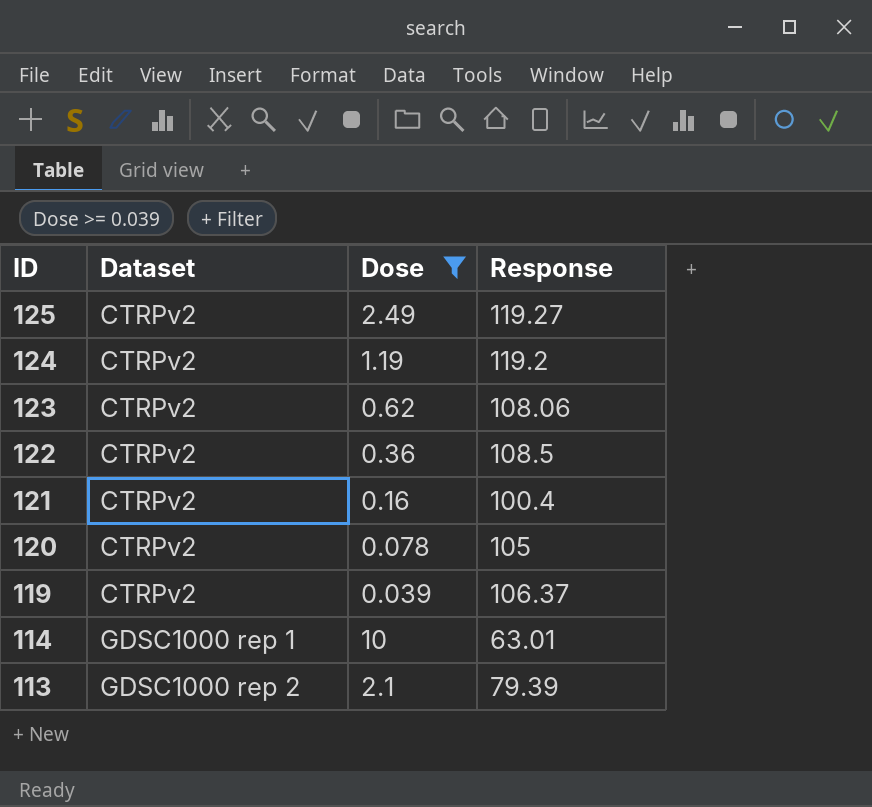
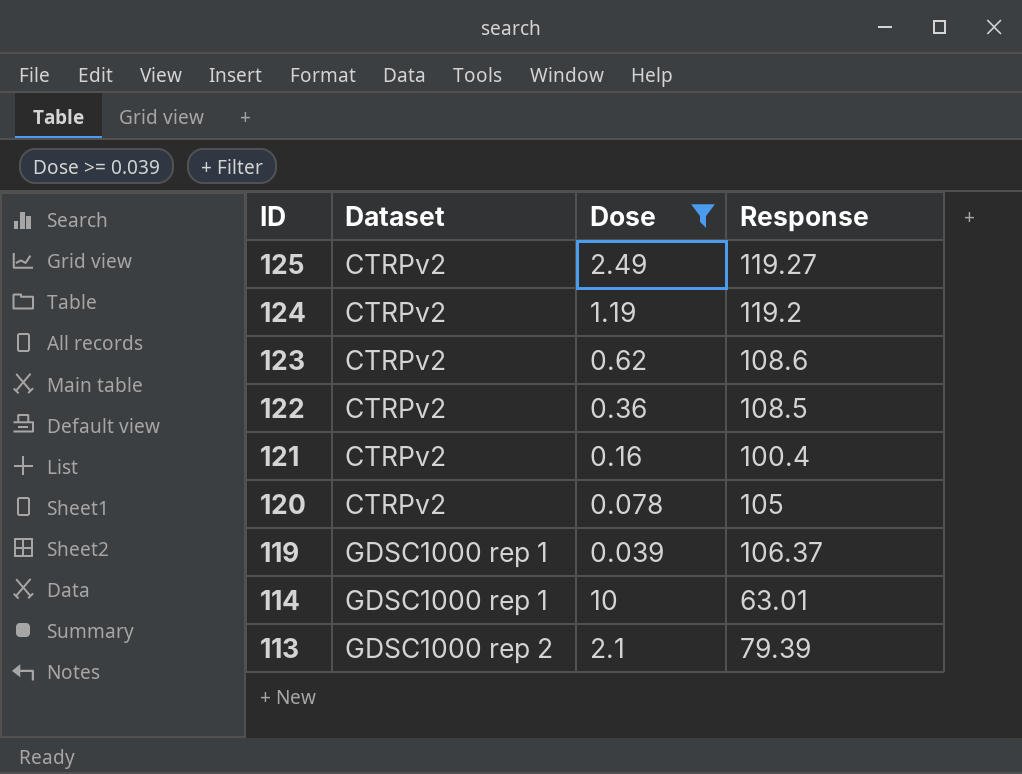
123 | Response: 108.06 -> 108.6
119 | Dataset: CTRPv2 -> GDSC1000 rep 1

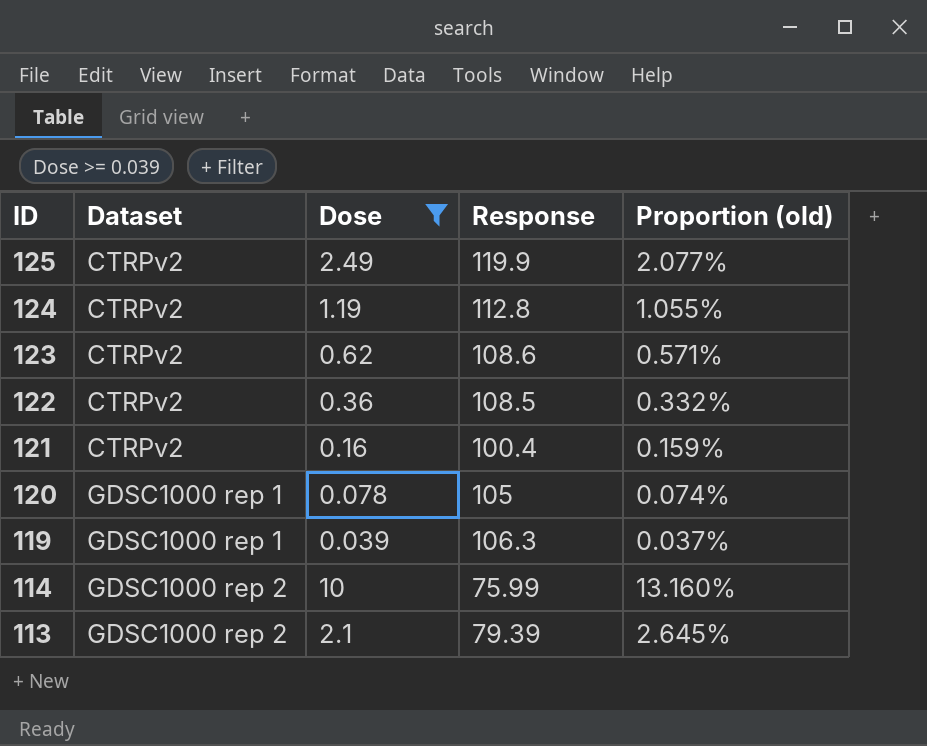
column Proportion (old) | formula: none -> [Dose] / [Response]
125 | Response: 119.27 -> 119.9
124 | Response: 119.2 -> 112.8
120 | Dataset: CTRPv2 -> GDSC1000 rep 1
119 | Response: 106.37 -> 106.3
114 | Dataset: GDSC1000 rep 1 -> GDSC1000 rep 2
114 | Response: 63.01 -> 75.99

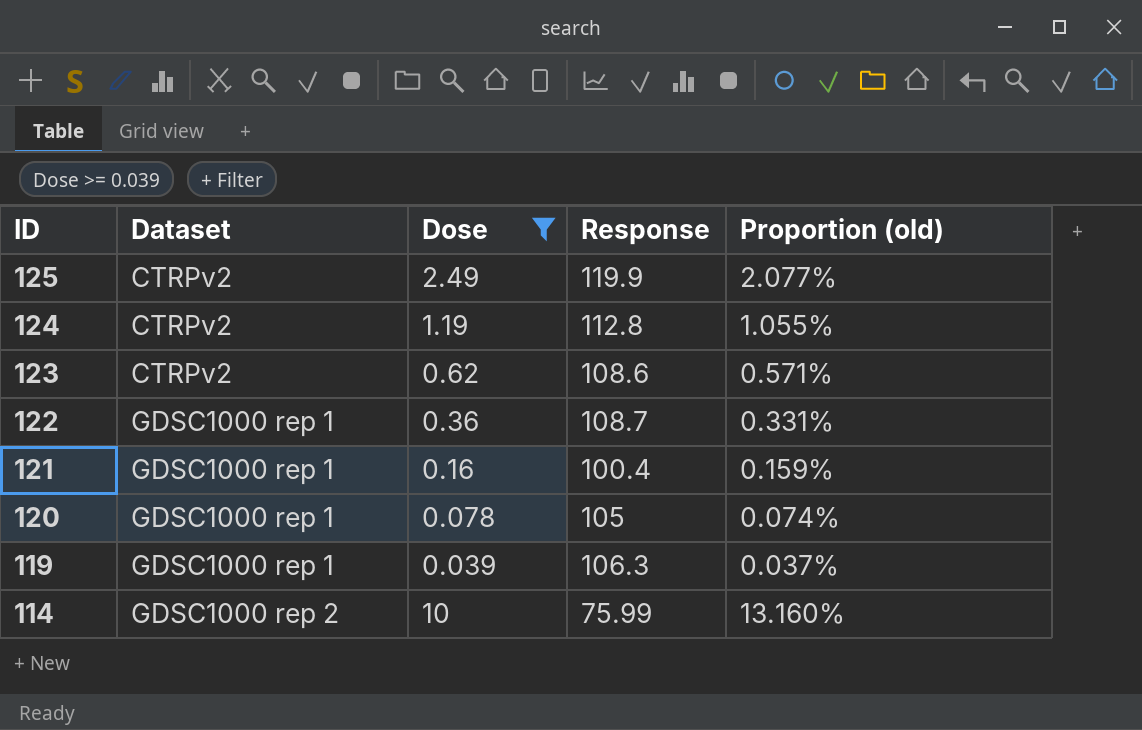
row 113: GDSC1000 rep 2 | 2.1 | 79.39 | 2.645% -> none
122 | Dataset: CTRPv2 -> GDSC1000 rep 1
122 | Response: 108.5 -> 108.7
122 | Proportion (old): 0.332% -> 0.331%
121 | Dataset: CTRPv2 -> GDSC1000 rep 1

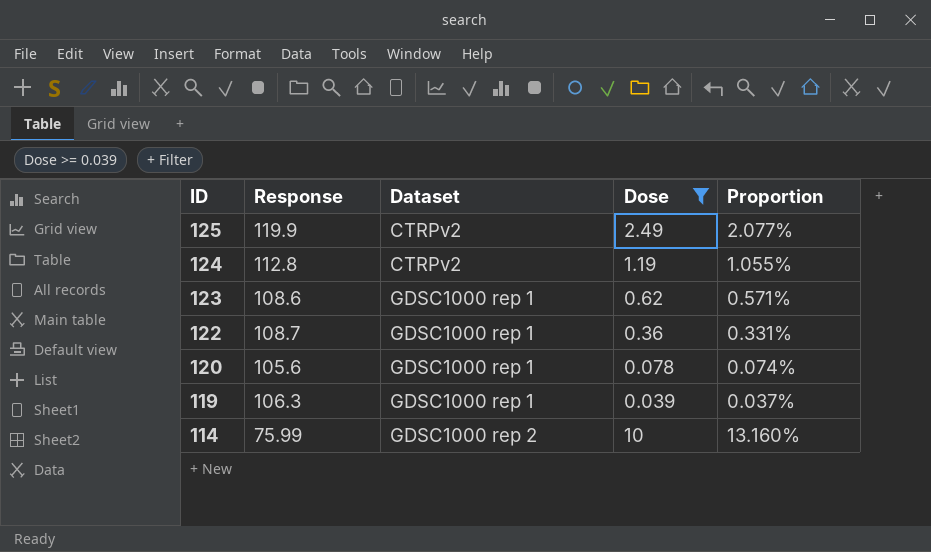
column Response | position: 4 -> 2
column name: Proportion (old) -> Proportion
row 121: GDSC1000 rep 1 | 0.16 | 100.4 | 0.159% -> none
123 | Dataset: CTRPv2 -> GDSC1000 rep 1
120 | Response: 105 -> 105.6

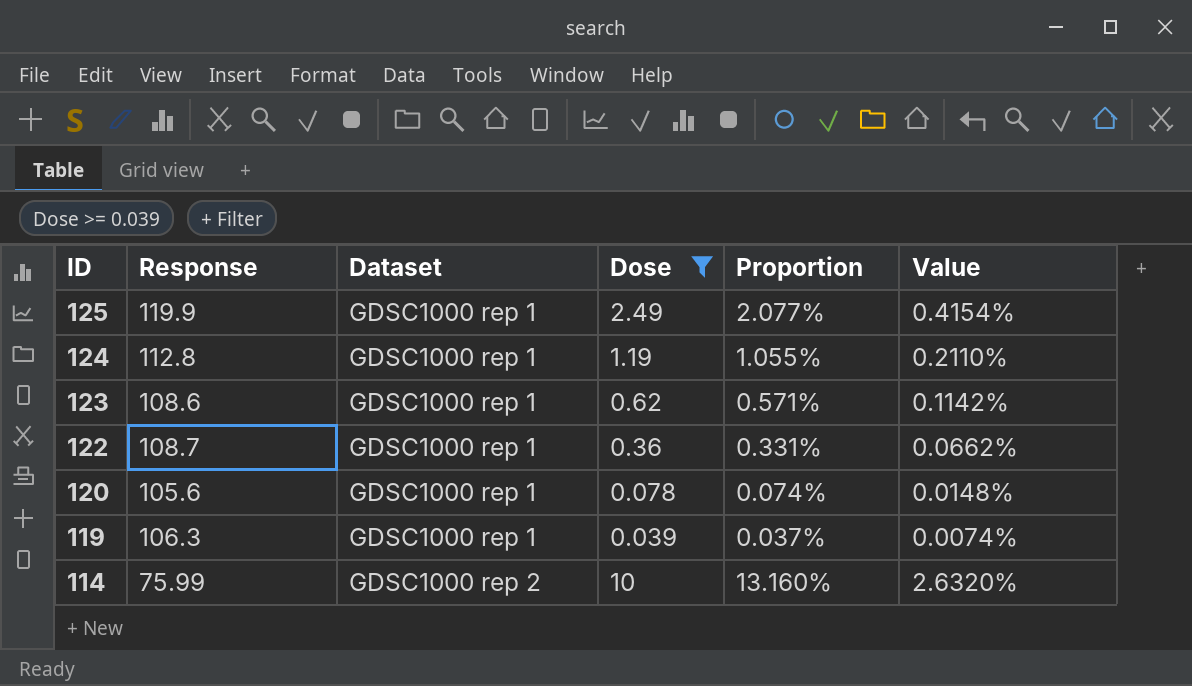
column Value | formula: none -> [Proportion] * 0.2
125 | Dataset: CTRPv2 -> GDSC1000 rep 1
124 | Dataset: CTRPv2 -> GDSC1000 rep 1

